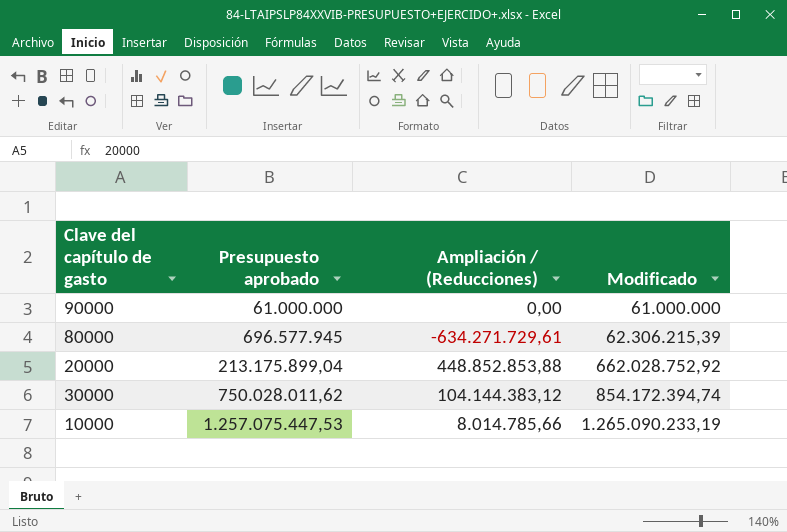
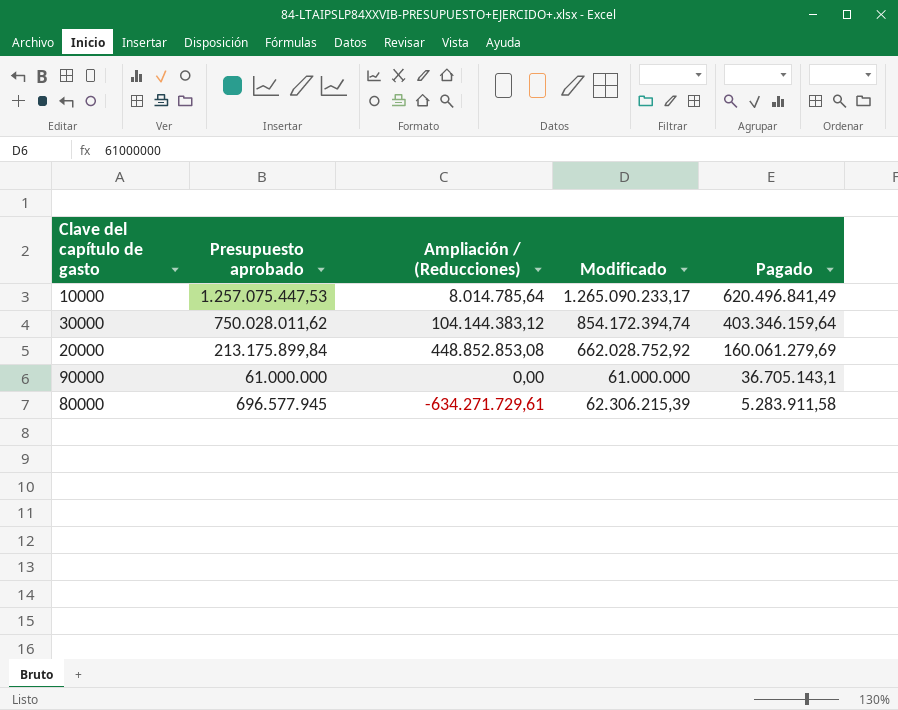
row order: Modificado ascending -> Pagado descending
column Pagado | position: none -> 5
10000 | Ampliación / (Reducciones): 8.014.785,66 -> 8.014.785,64
10000 | Modificado: 1.265.090.233,19 -> 1.265.090.233,17
20000 | Presupuesto aprobado: 213.175.899,04 -> 213.175.899,84
20000 | Ampliación / (Reducciones): 448.852.853,88 -> 448.852.853,08

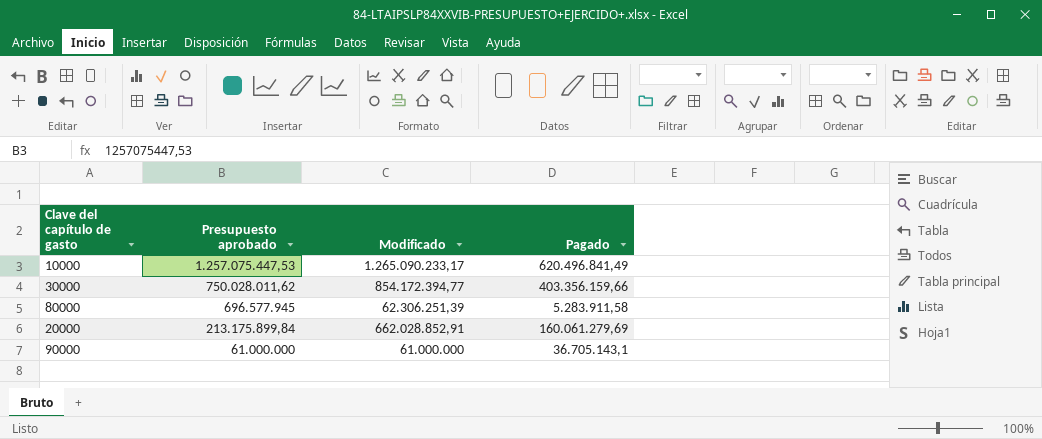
row order: Pagado descending -> Presupuesto aprobado descending
column Ampliación / (Reducciones) | formula: [Modificado] - [Presupuesto aprobado] -> none
30000 | Modificado: 854.172.394,74 -> 854.172.394,77
30000 | Pagado: 403.346.159,64 -> 403.356.159,66
80000 | Modificado: 62.306.215,39 -> 62.306.251,39
20000 | Modificado: 662.028.752,92 -> 662.028.852,91

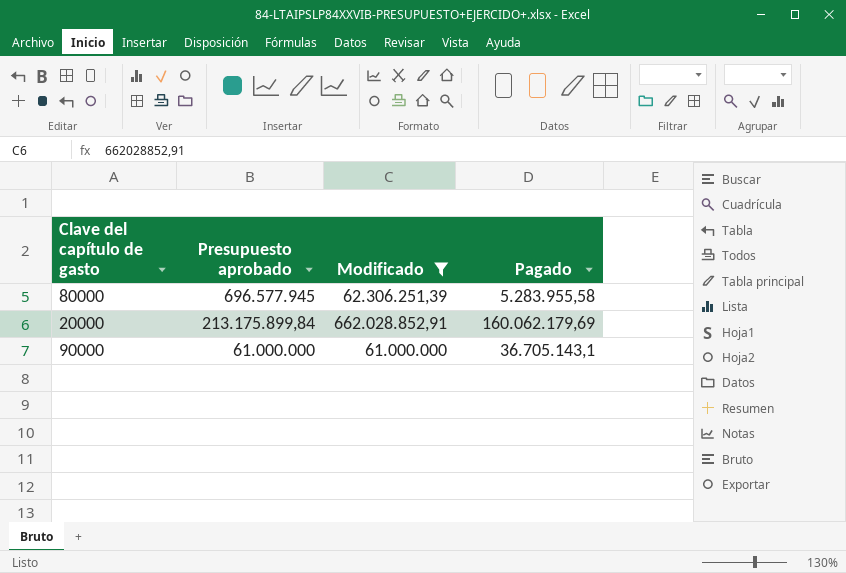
filter: none -> Modificado <= 662.028.852,91
80000 | Pagado: 5.283.911,58 -> 5.283.955,58
20000 | Pagado: 160.061.279,69 -> 160.062.179,69

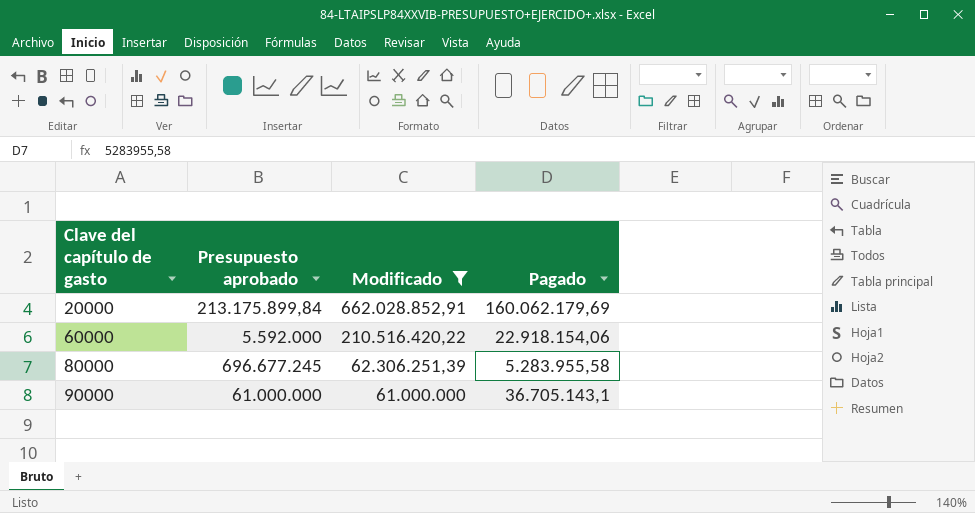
row order: Presupuesto aprobado descending -> Clave del capítulo de gasto ascending
row 60000: none -> 5.592.000 | 210.516.420,22 | 22.918.154,06
80000 | Presupuesto aprobado: 696.577.945 -> 696.677.245

